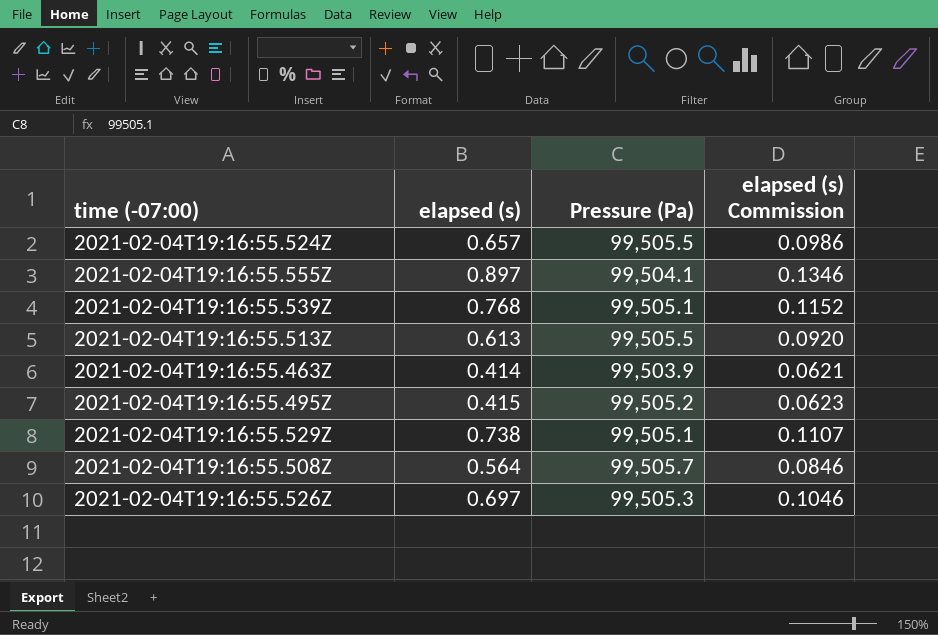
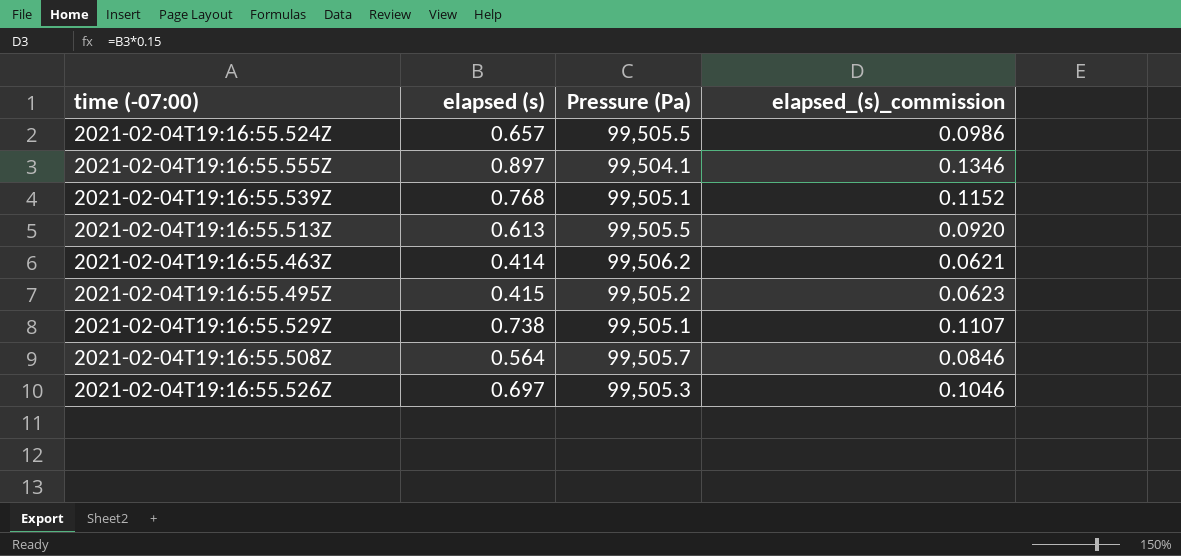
column name: elapsed (s) Commission -> elapsed_(s)_commission
2021-02-04T19:16:55.463Z | Pressure (Pa): 99,503.9 -> 99,506.2

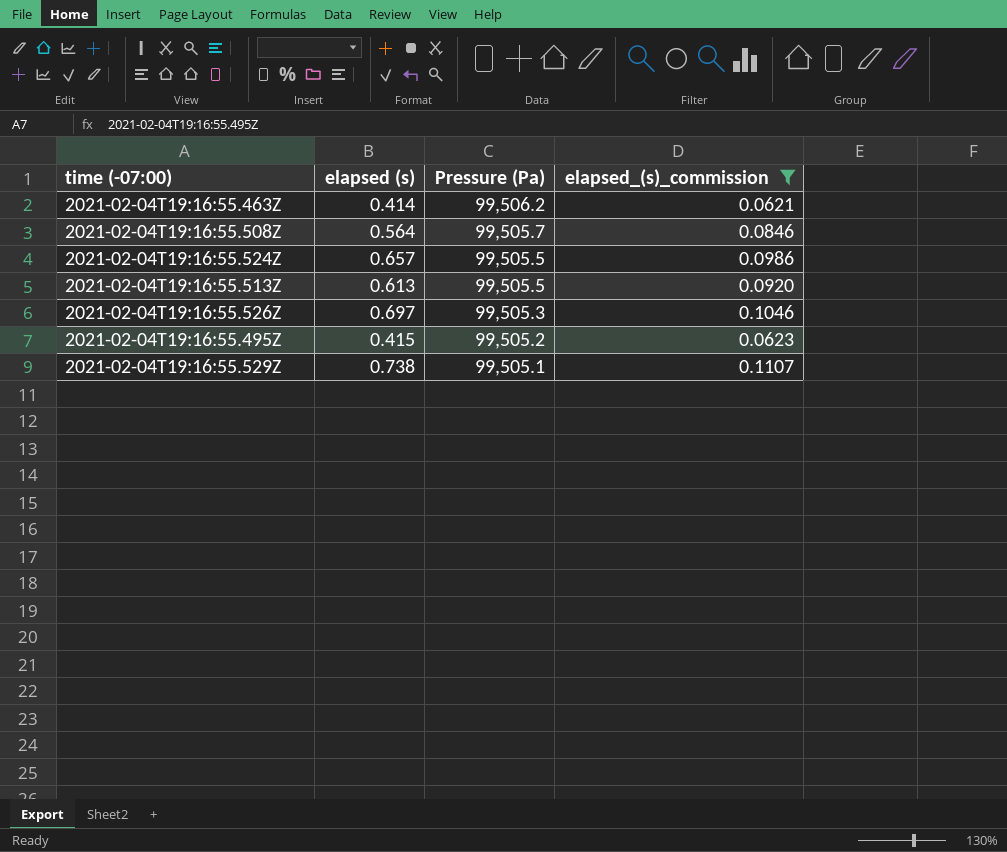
filter: none -> elapsed_(s)_commission <= 0.1107
row order: none -> Pressure (Pa) descending

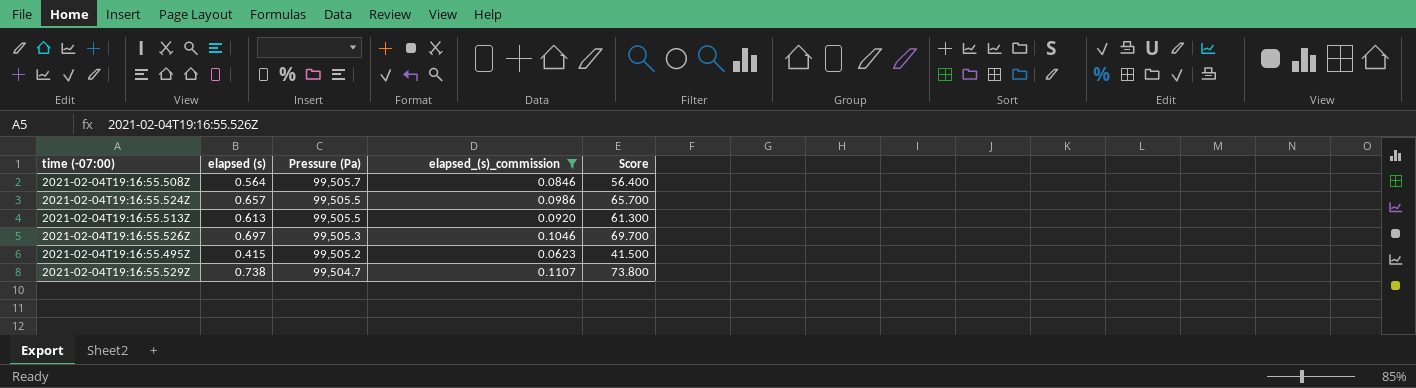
column Score | formula: none -> [elapsed (s)] * 100
row 2021-02-04T19:16:55.463Z: 0.414 | 99,506.2 | 0.0621 -> none
2021-02-04T19:16:55.529Z | Pressure (Pa): 99,505.1 -> 99,504.7

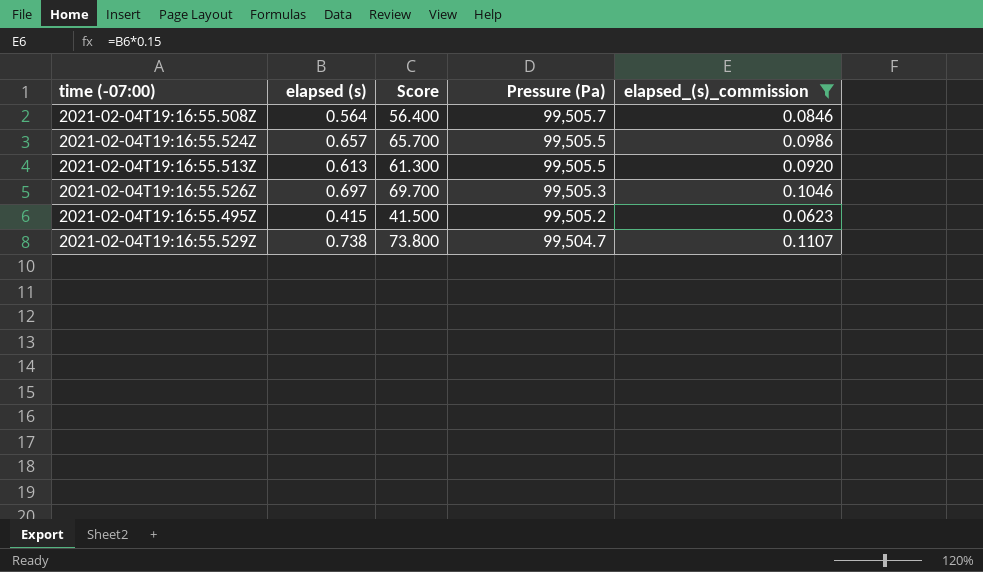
column Score | position: 5 -> 3

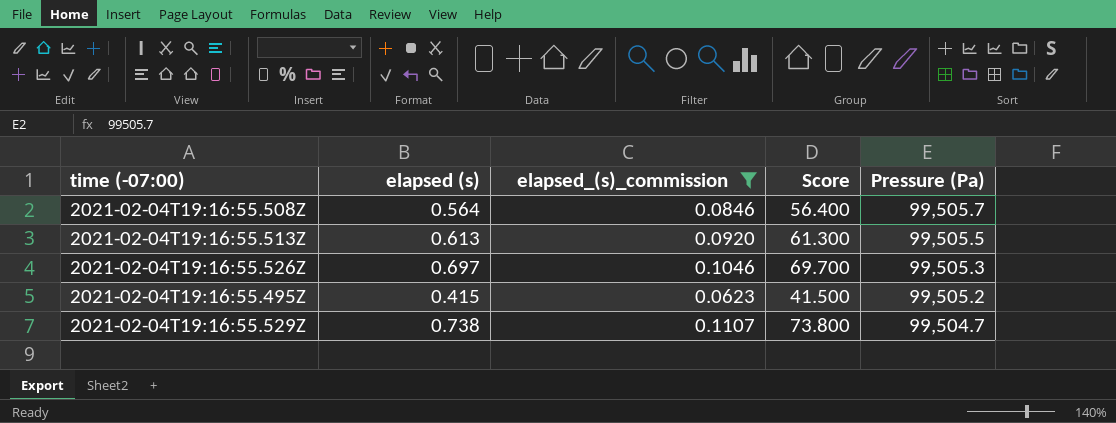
column elapsed_(s)_commission | position: 5 -> 3
row 2021-02-04T19:16:55.524Z: 0.657 | 65.700 | 99,505.5 | 0.0986 -> none

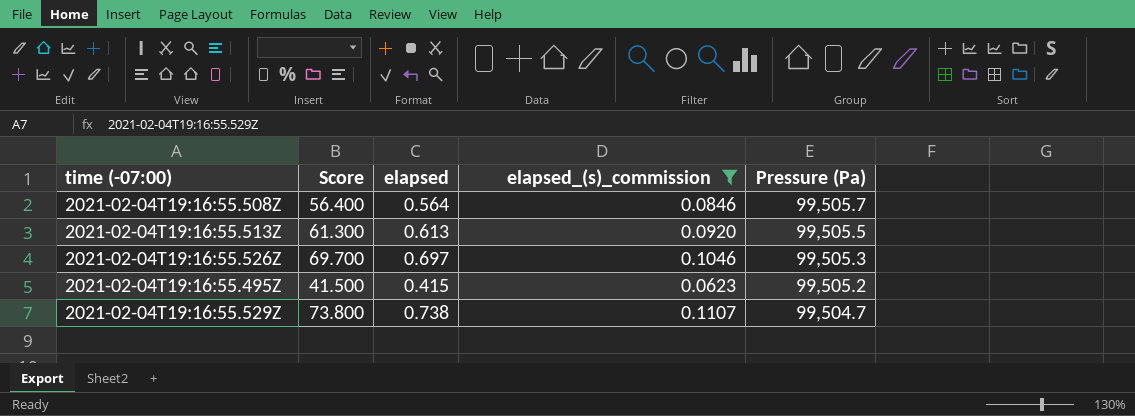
column Score | position: 4 -> 2
column name: elapsed (s) -> elapsed

